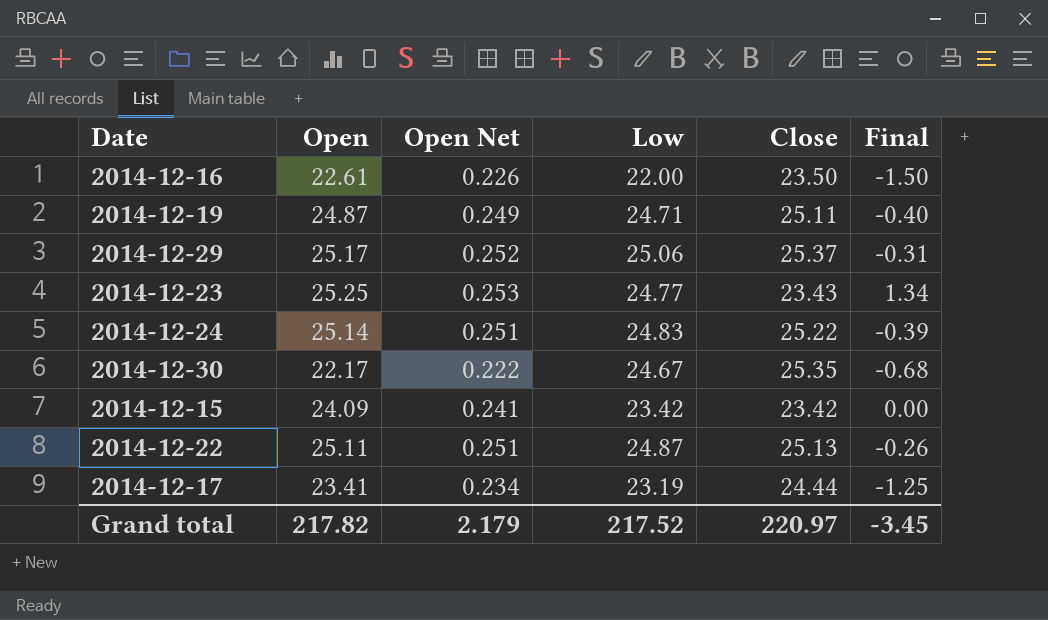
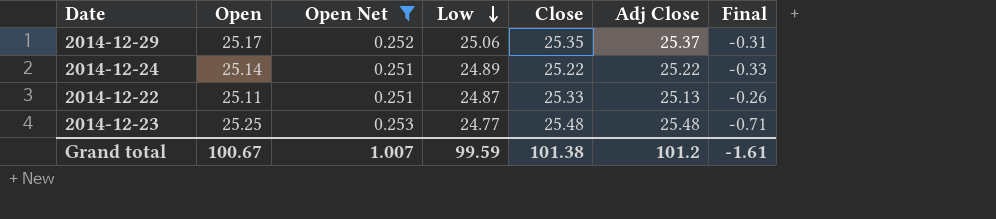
filter: none -> Open Net >= 0.251
row order: none -> Low descending
column Adj Close | position: none -> 6
column Final | formula: [Low] - [Close] -> [Low] - [Adj Close]
2014-12-29 | Close: 25.37 -> 25.35
2014-12-24 | Low: 24.83 -> 24.89
2014-12-22 | Close: 25.13 -> 25.33
2014-12-23 | Close: 23.43 -> 25.48
Grand total | Open: 217.82 -> 100.67
Grand total | Open Net: 2.179 -> 1.007
Grand total | Low: 217.52 -> 99.59
Grand total | Close: 220.97 -> 101.38
Grand total | Final: -3.45 -> -1.61

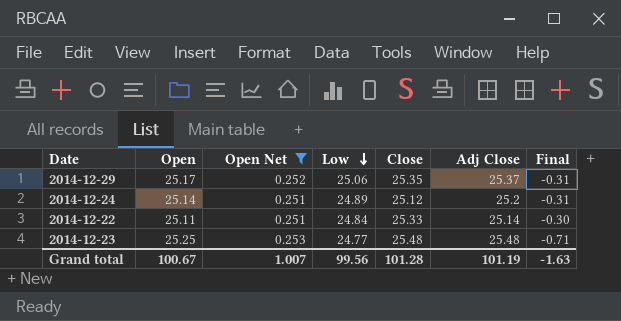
2014-12-24 | Close: 25.22 -> 25.12
2014-12-24 | Adj Close: 25.22 -> 25.2
2014-12-24 | Final: -0.33 -> -0.31
2014-12-22 | Low: 24.87 -> 24.84
2014-12-22 | Adj Close: 25.13 -> 25.14
2014-12-22 | Final: -0.26 -> -0.30
Grand total | Low: 99.59 -> 99.56
Grand total | Close: 101.38 -> 101.28
Grand total | Adj Close: 101.2 -> 101.19
Grand total | Final: -1.61 -> -1.63

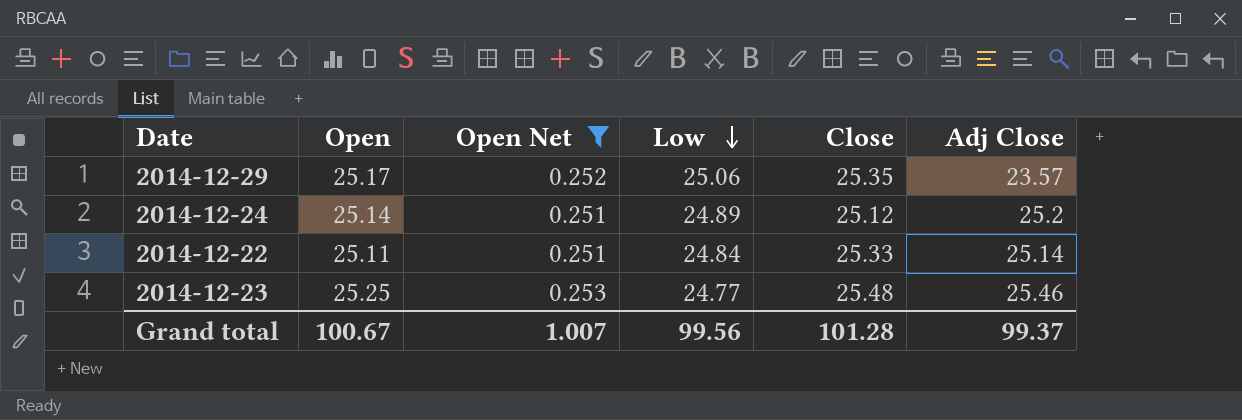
column Final | formula: [Low] - [Adj Close] -> none
2014-12-29 | Adj Close: 25.37 -> 23.57
2014-12-23 | Adj Close: 25.48 -> 25.46
Grand total | Adj Close: 101.19 -> 99.37

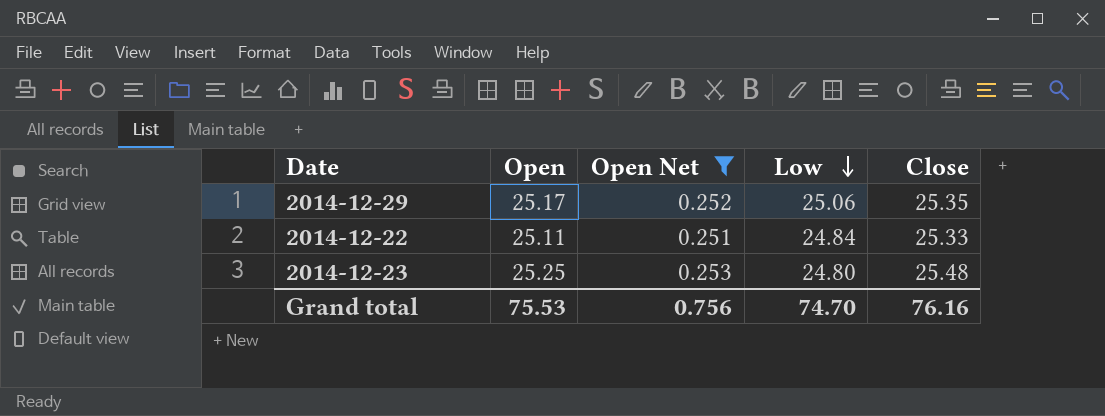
column Adj Close | position: 6 -> none
row 2014-12-24: 25.14 | 0.251 | 24.89 | 25.12 | 25.2 -> none
2014-12-23 | Low: 24.77 -> 24.80
Grand total | Open: 100.67 -> 75.53
Grand total | Open Net: 1.007 -> 0.756
Grand total | Low: 99.56 -> 74.70
Grand total | Close: 101.28 -> 76.16

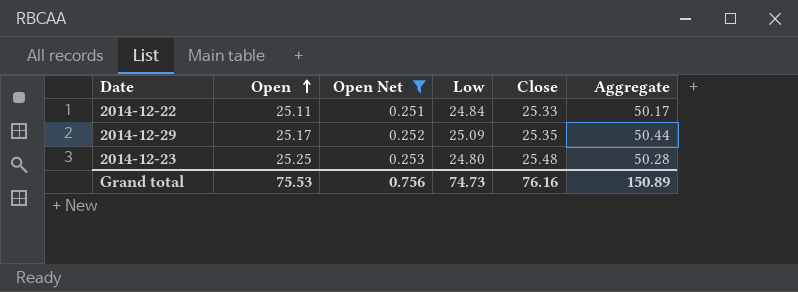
row order: Low descending -> Open ascending
column Aggregate | formula: none -> [Low] + [Close]
2014-12-29 | Low: 25.06 -> 25.09
Grand total | Low: 74.70 -> 74.73

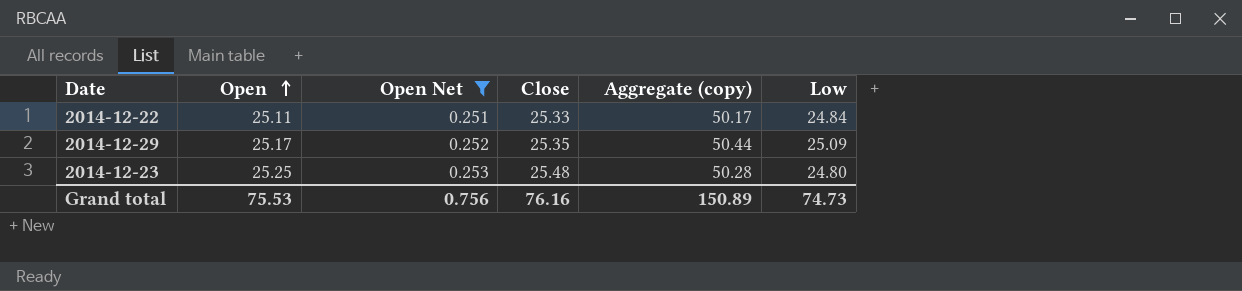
column name: Aggregate -> Aggregate (copy)
column Low | position: 4 -> 6

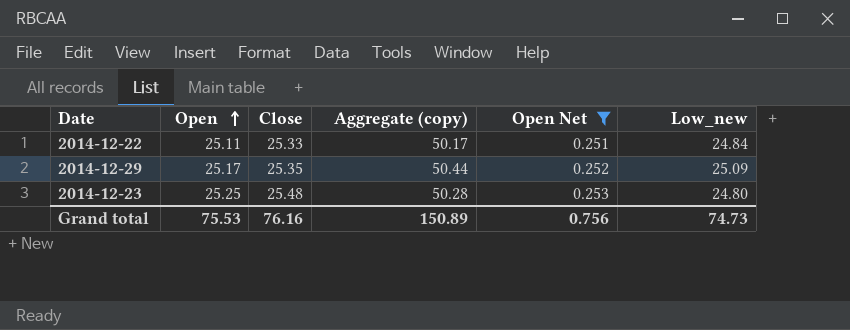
column Open Net | position: 3 -> 5
column name: Low -> Low_new

